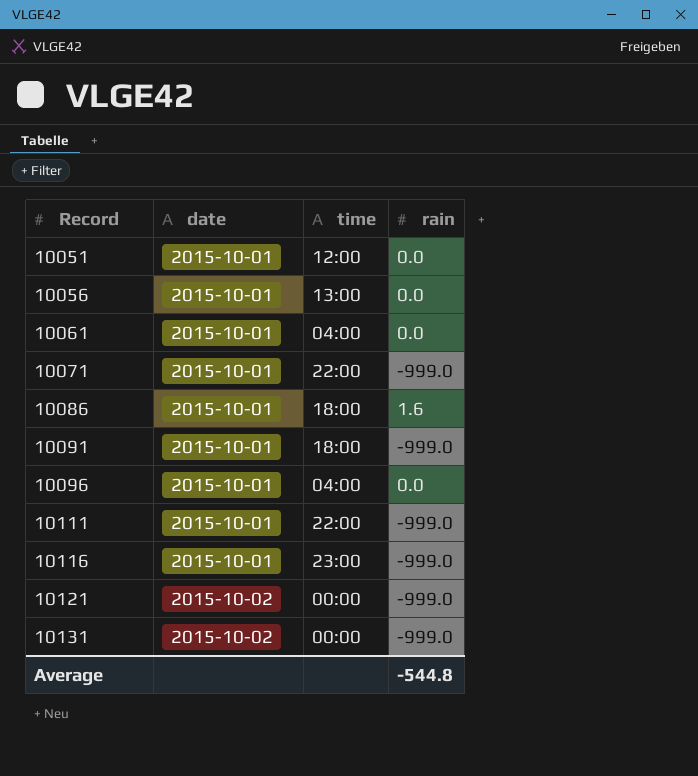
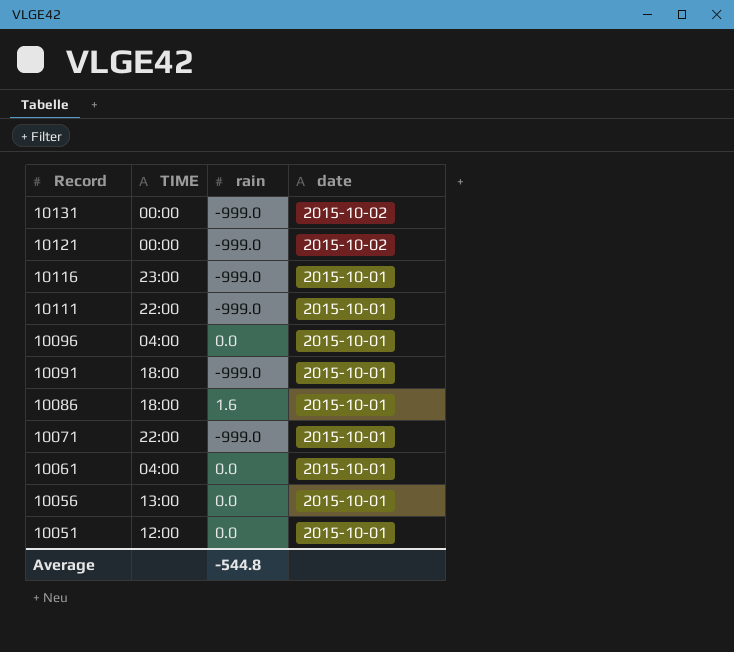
row order: Record ascending -> Record descending
column name: time -> TIME
column date | position: 2 -> 4

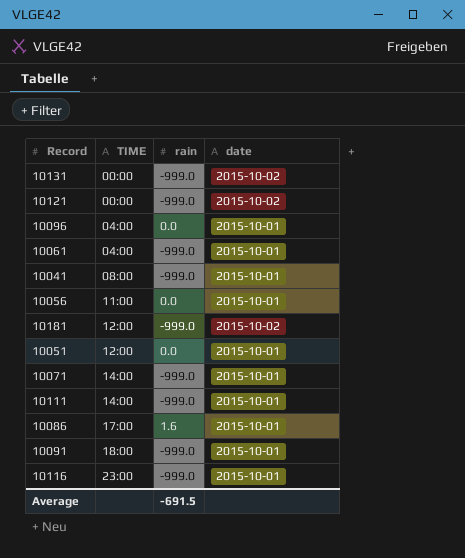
row order: Record descending -> TIME ascending
10061 | rain: 0.0 -> -999.0
row 10041: none -> 08:00 | -999.0 | 2015-10-01
10056 | TIME: 13:00 -> 11:00
row 10181: none -> 12:00 | -999.0 | 2015-10-02
10071 | TIME: 22:00 -> 14:00
10111 | TIME: 22:00 -> 14:00
10086 | TIME: 18:00 -> 17:00
Average | rain: -544.8 -> -691.5

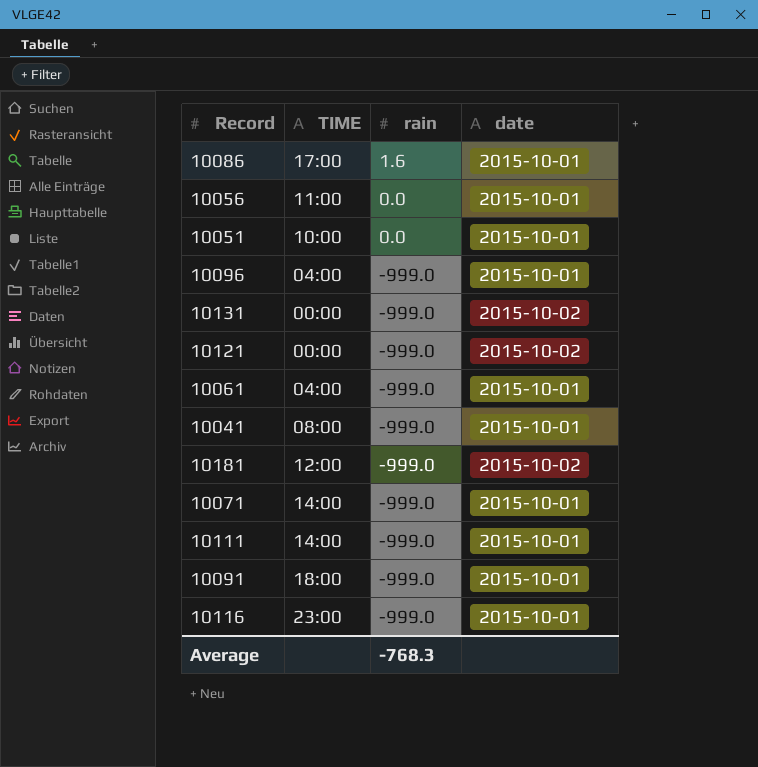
row order: TIME ascending -> rain descending
10051 | TIME: 12:00 -> 10:00
10096 | rain: 0.0 -> -999.0
Average | rain: -691.5 -> -768.3

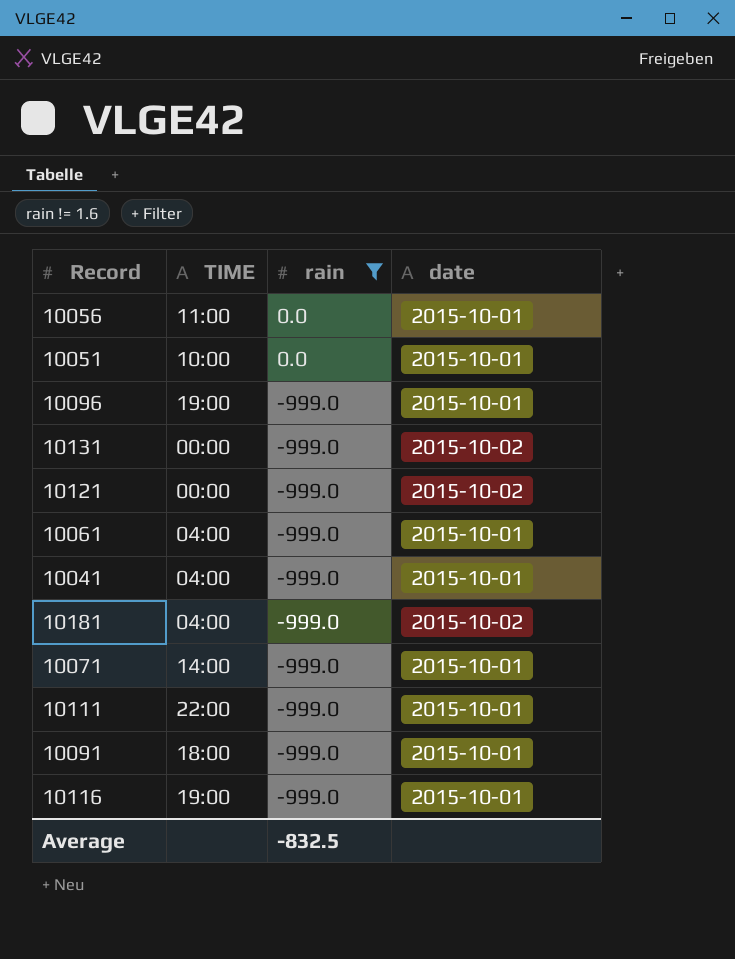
filter: none -> rain != 1.6
10096 | TIME: 04:00 -> 19:00
10041 | TIME: 08:00 -> 04:00
10181 | TIME: 12:00 -> 04:00
10111 | TIME: 14:00 -> 22:00
10116 | TIME: 23:00 -> 19:00
Average | rain: -768.3 -> -832.5

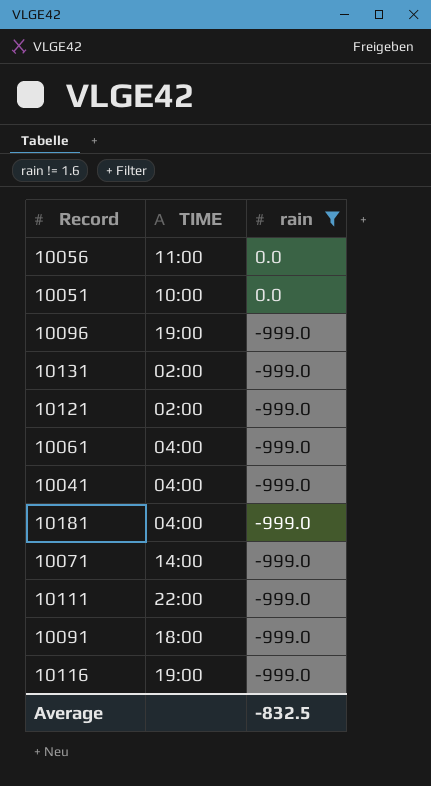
column date | position: 4 -> none
10131 | TIME: 00:00 -> 02:00
10121 | TIME: 00:00 -> 02:00

